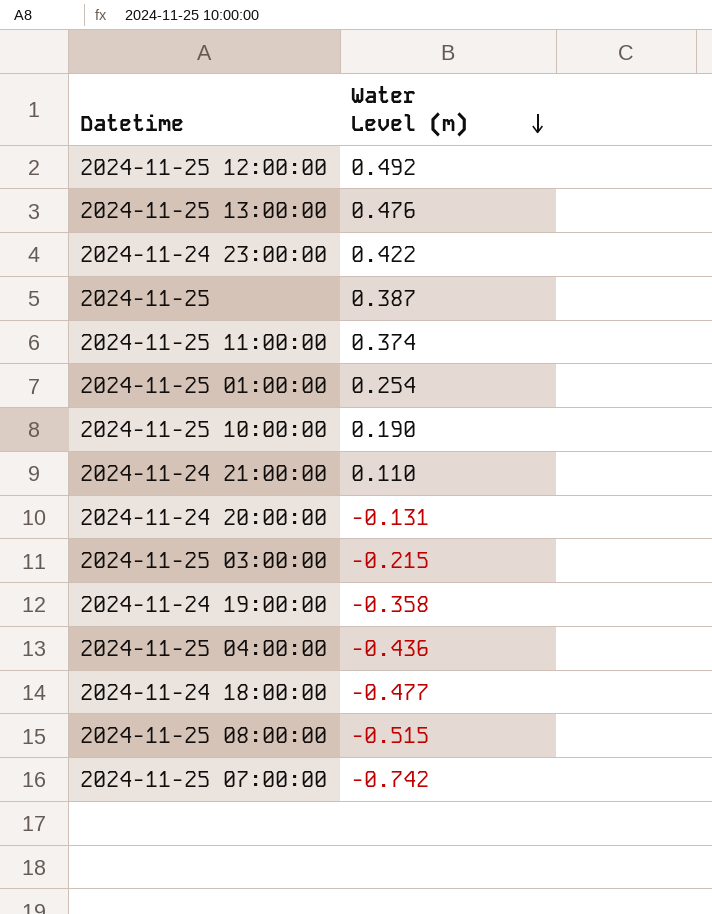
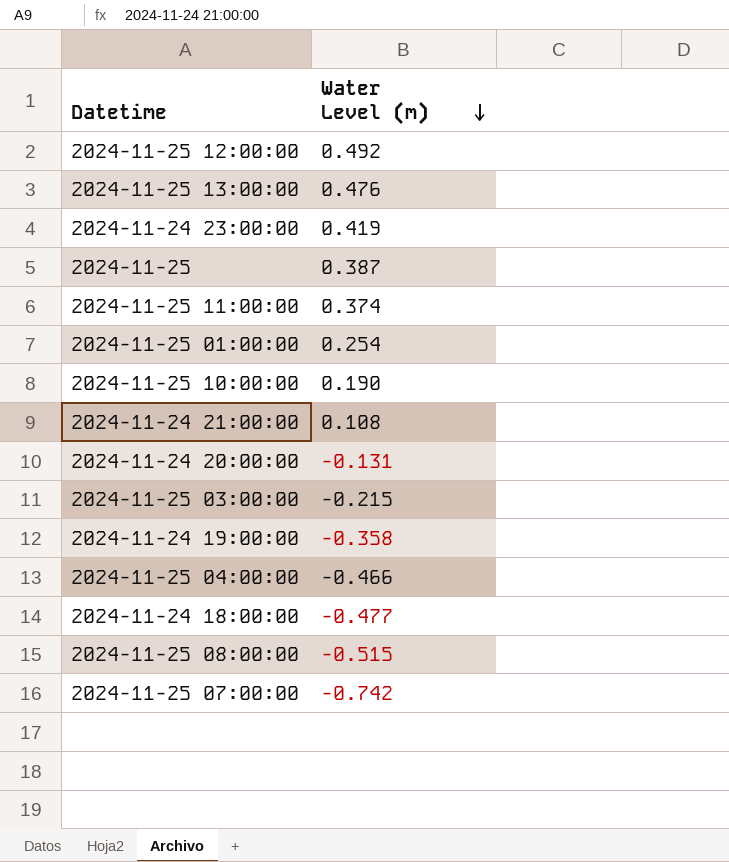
2024-11-24 23:00:00 | Water Level (m): 0.422 -> 0.419
2024-11-24 21:00:00 | Water Level (m): 0.110 -> 0.108
2024-11-25 04:00:00 | Water Level (m): -0.436 -> -0.466

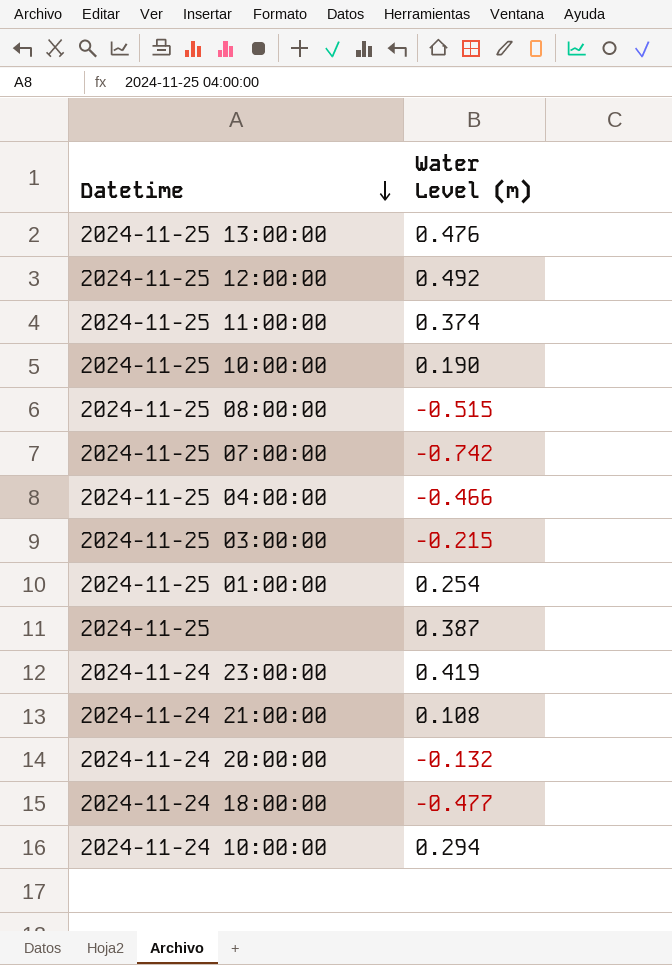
row order: Water Level (m) descending -> Datetime descending
row 2024-11-24 19:00:00: -0.358 -> none
2024-11-24 20:00:00 | Water Level (m): -0.131 -> -0.132
row 2024-11-24 10:00:00: none -> 0.294

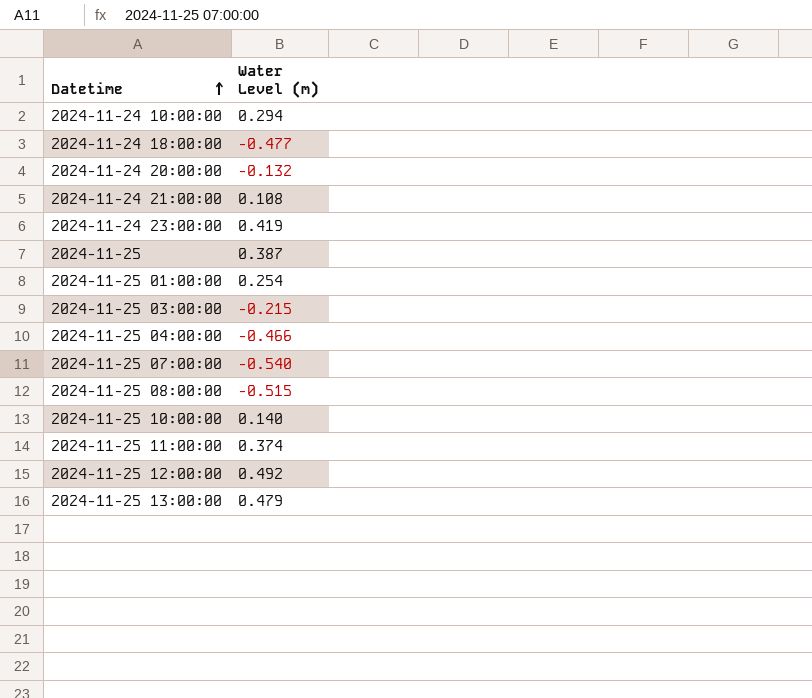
row order: Datetime descending -> Datetime ascending
2024-11-25 07:00:00 | Water Level (m): -0.742 -> -0.540
2024-11-25 10:00:00 | Water Level (m): 0.190 -> 0.140
2024-11-25 13:00:00 | Water Level (m): 0.476 -> 0.479

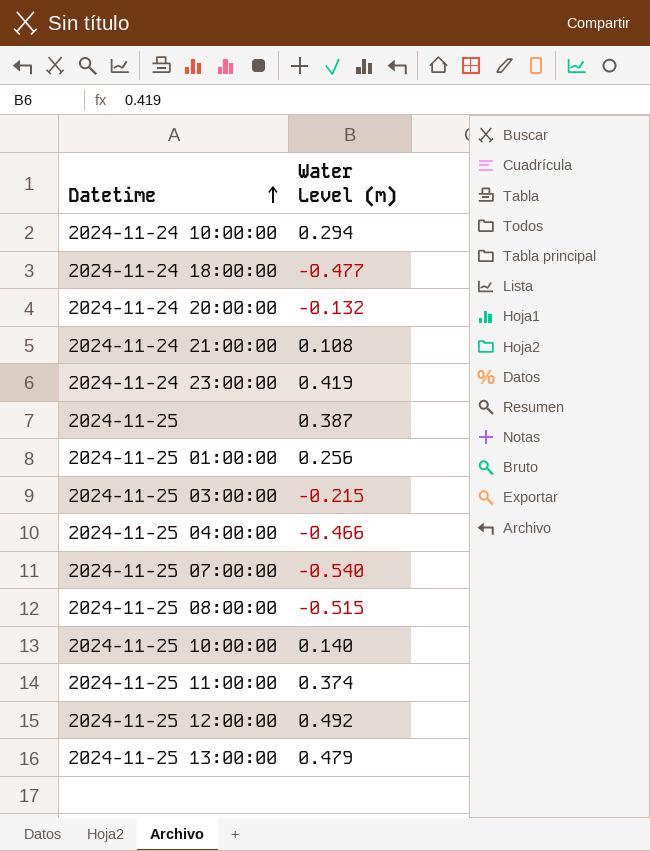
2024-11-25 01:00:00 | Water Level (m): 0.254 -> 0.256

